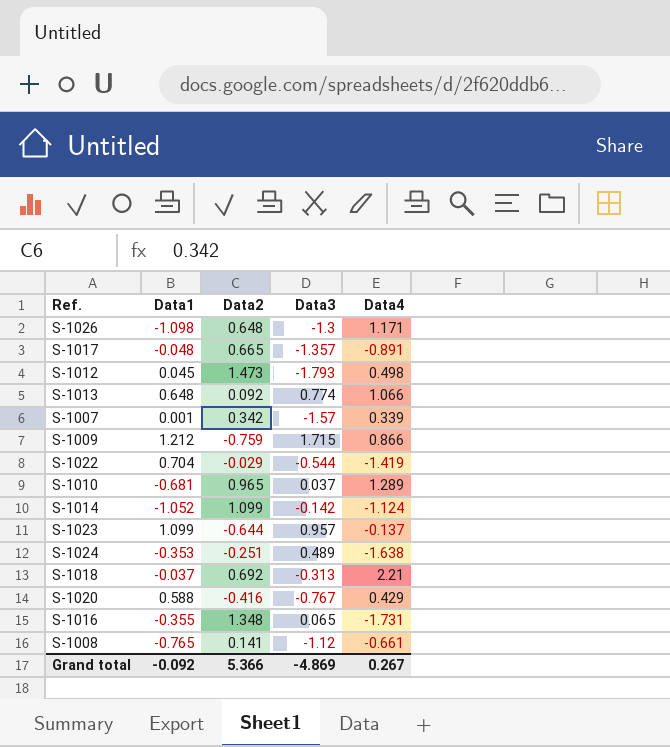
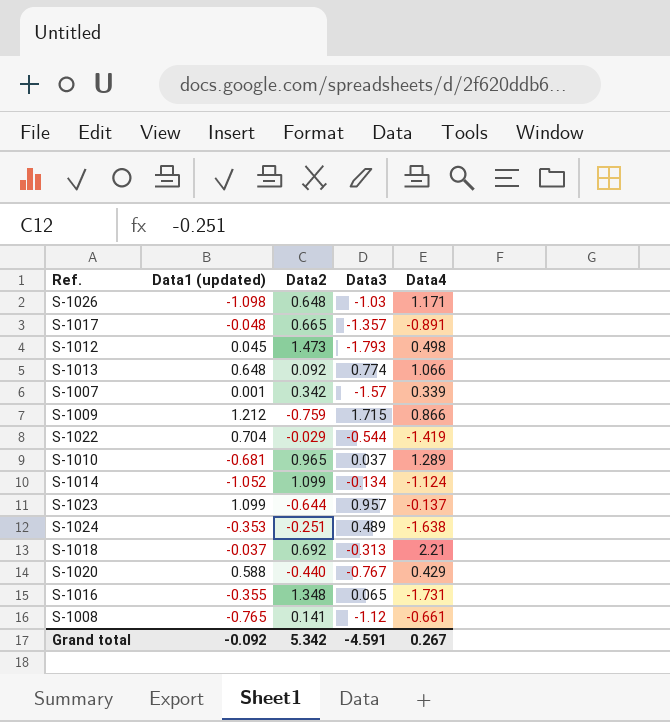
column name: Data1 -> Data1 (updated)
S-1026 | Data3: -1.3 -> -1.03
S-1014 | Data3: -0.142 -> -0.134
S-1020 | Data2: -0.416 -> -0.440
Grand total | Data2: 5.366 -> 5.342
Grand total | Data3: -4.869 -> -4.591

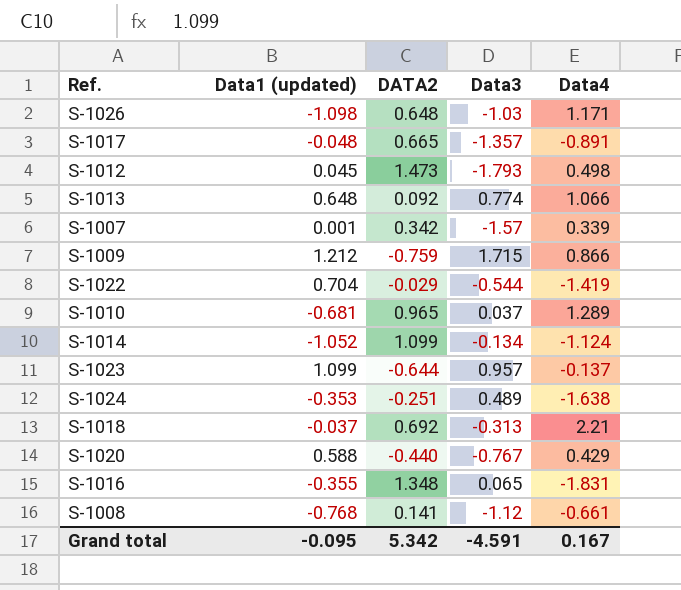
column name: Data2 -> DATA2
S-1016 | Data4: -1.731 -> -1.831
S-1008 | Data1 (updated): -0.765 -> -0.768
Grand total | Data1 (updated): -0.092 -> -0.095
Grand total | Data4: 0.267 -> 0.167

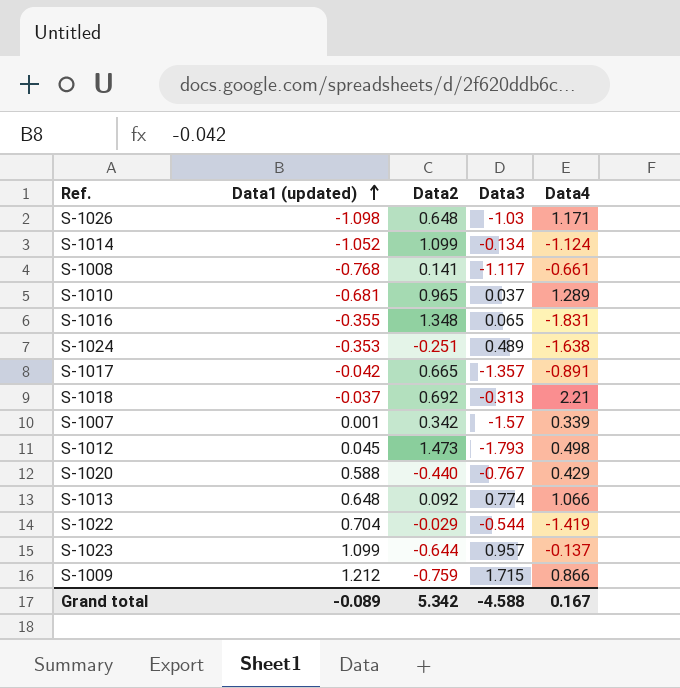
row order: none -> Data1 (updated) ascending
column name: DATA2 -> Data2
S-1008 | Data3: -1.12 -> -1.117
S-1017 | Data1 (updated): -0.048 -> -0.042
Grand total | Data1 (updated): -0.095 -> -0.089
Grand total | Data3: -4.591 -> -4.588

